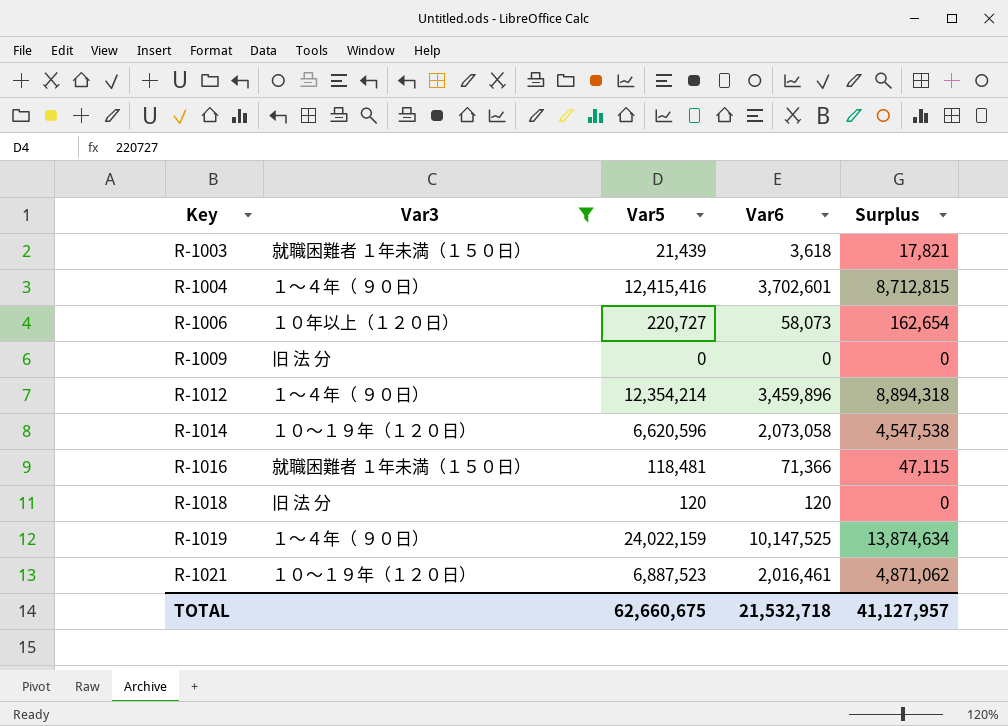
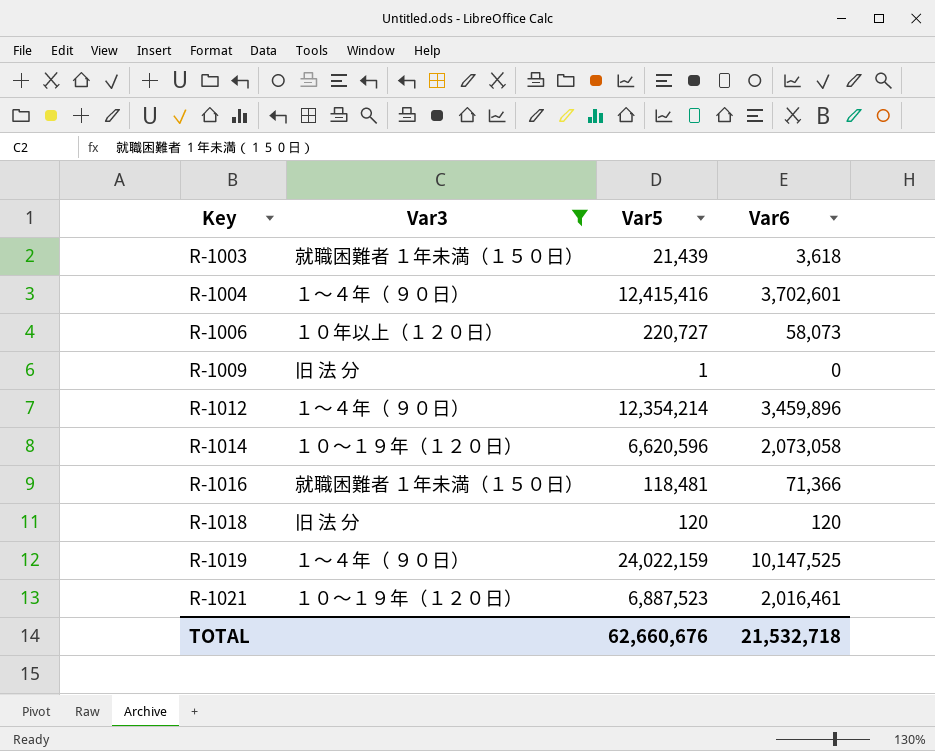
column Surplus | formula: [Var5] - [Var6] -> none
R-1009 | Var5: 0 -> 1
TOTAL | Var5: 62,660,675 -> 62,660,676

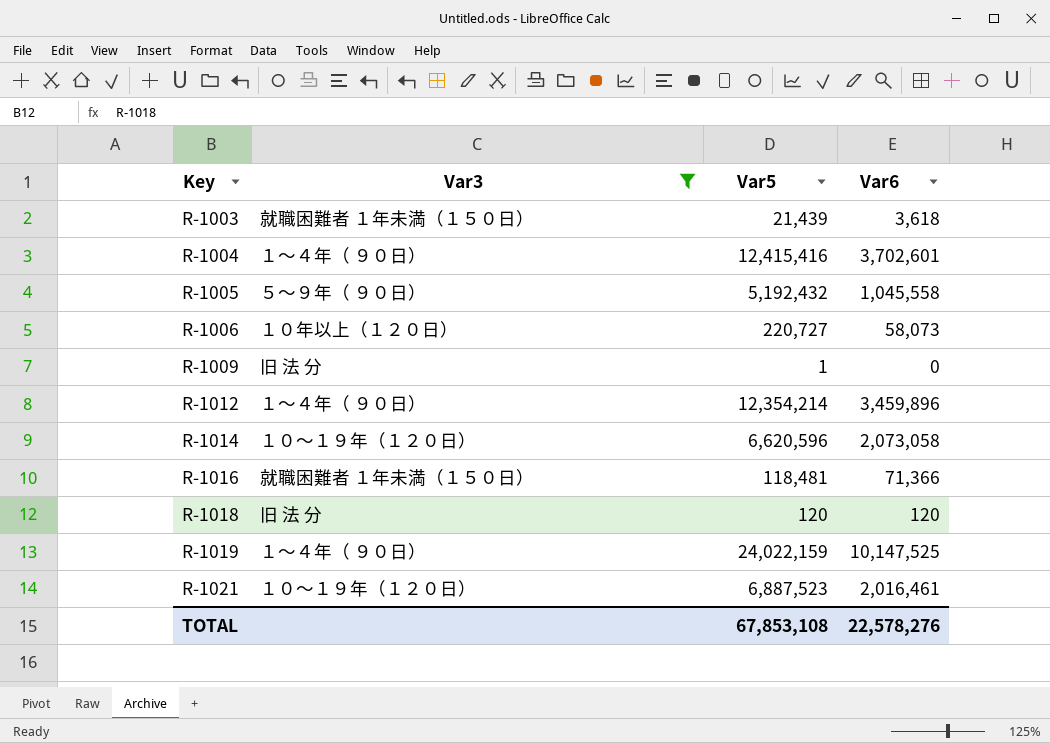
row R-1005: none -> ５～９年（ ９０日） | 5,192,432 | 1,045,558
TOTAL | Var5: 62,660,676 -> 67,853,108
TOTAL | Var6: 21,532,718 -> 22,578,276

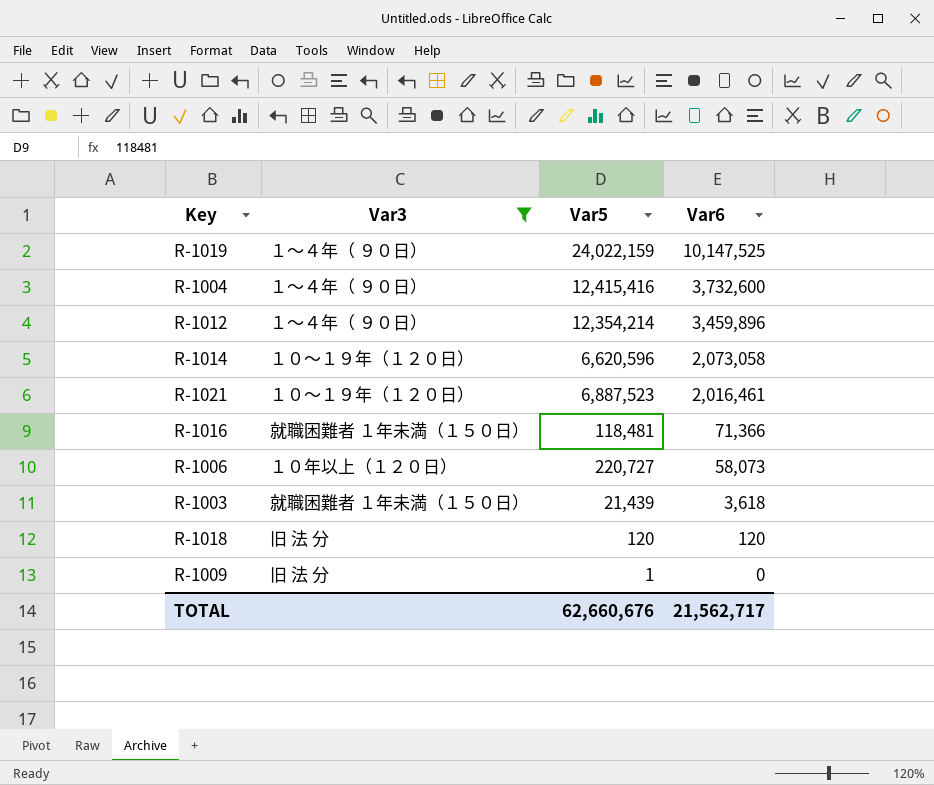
row order: Key ascending -> Var6 descending
row R-1005: ５～９年（ ９０日） | 5,192,432 | 1,045,558 -> none
R-1004 | Var6: 3,702,601 -> 3,732,600
TOTAL | Var5: 67,853,108 -> 62,660,676
TOTAL | Var6: 22,578,276 -> 21,562,717

